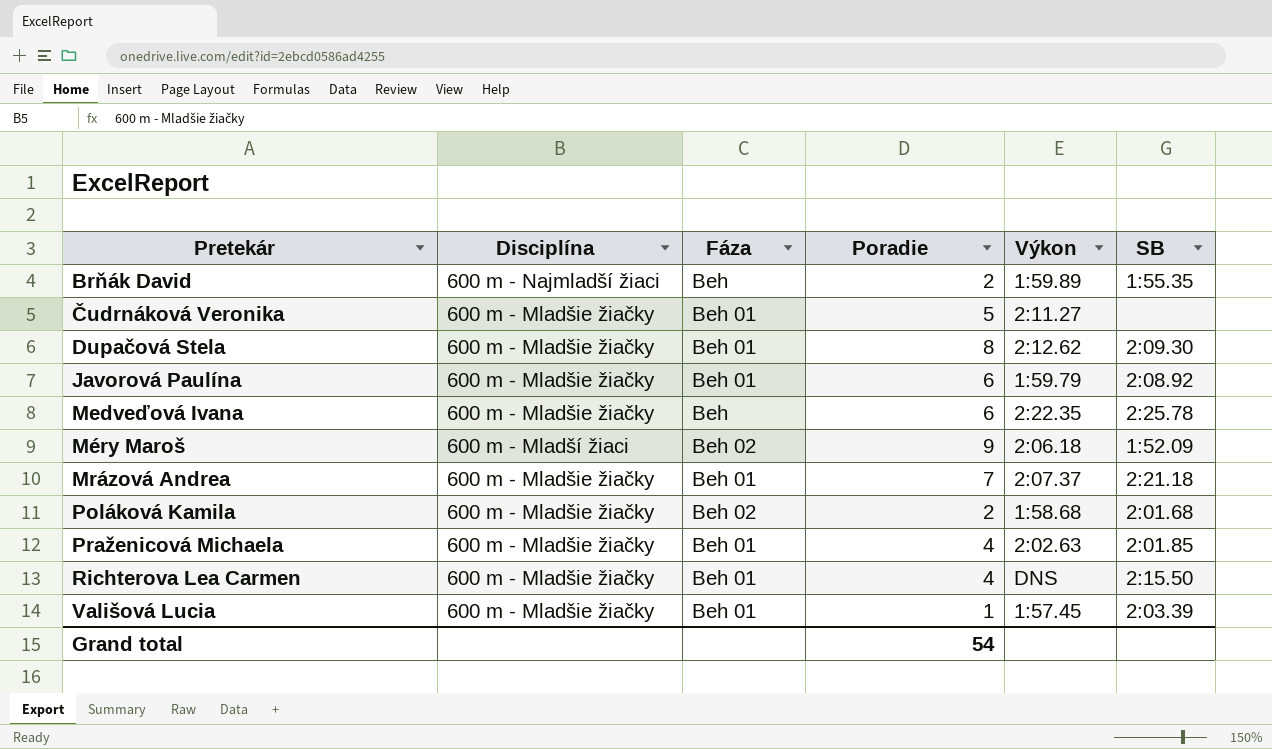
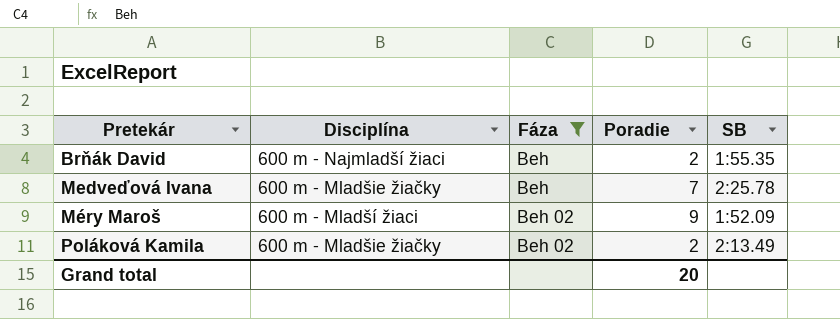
filter: none -> Fáza != Beh 01
column Výkon | position: 5 -> none
Medveďová Ivana | Poradie: 6 -> 7
Poláková Kamila | SB: 2:01.68 -> 2:13.49
Grand total | Poradie: 54 -> 20

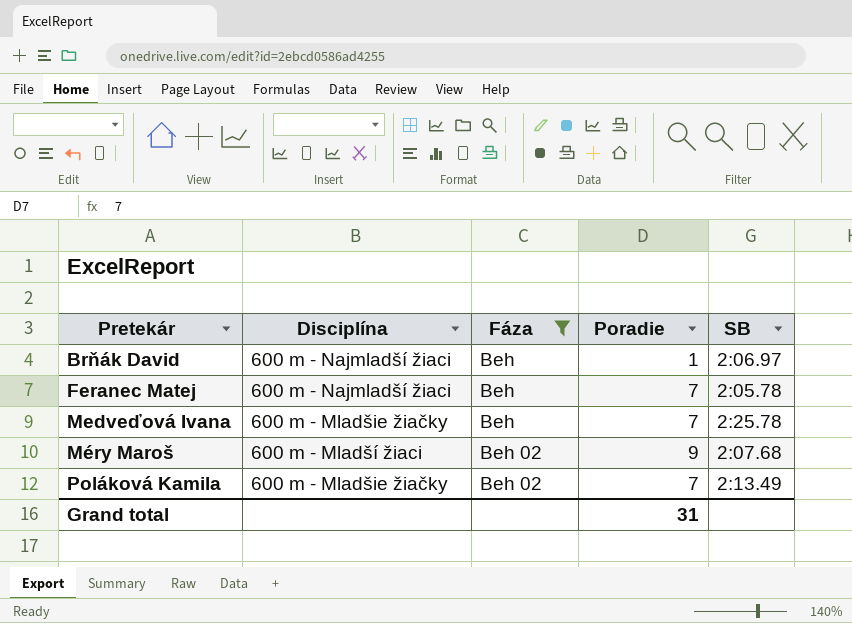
Brňák David | Poradie: 2 -> 1
Brňák David | SB: 1:55.35 -> 2:06.97
row Feranec Matej: none -> 600 m - Najmladší žiaci | Beh | 7 | 2:05.78
Méry Maroš | SB: 1:52.09 -> 2:07.68
Poláková Kamila | Poradie: 2 -> 7
Grand total | Poradie: 20 -> 31

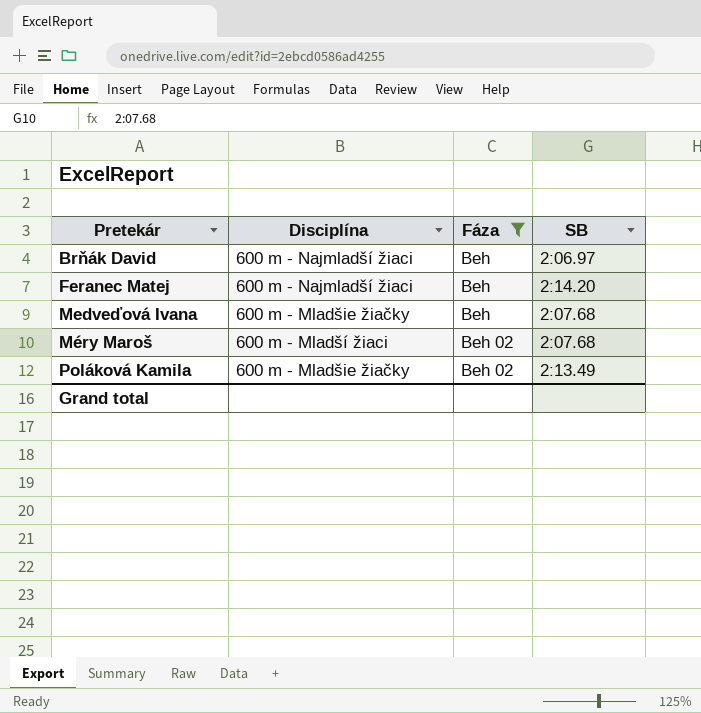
column Poradie | position: 4 -> none
Feranec Matej | SB: 2:05.78 -> 2:14.20
Medveďová Ivana | SB: 2:25.78 -> 2:07.68

